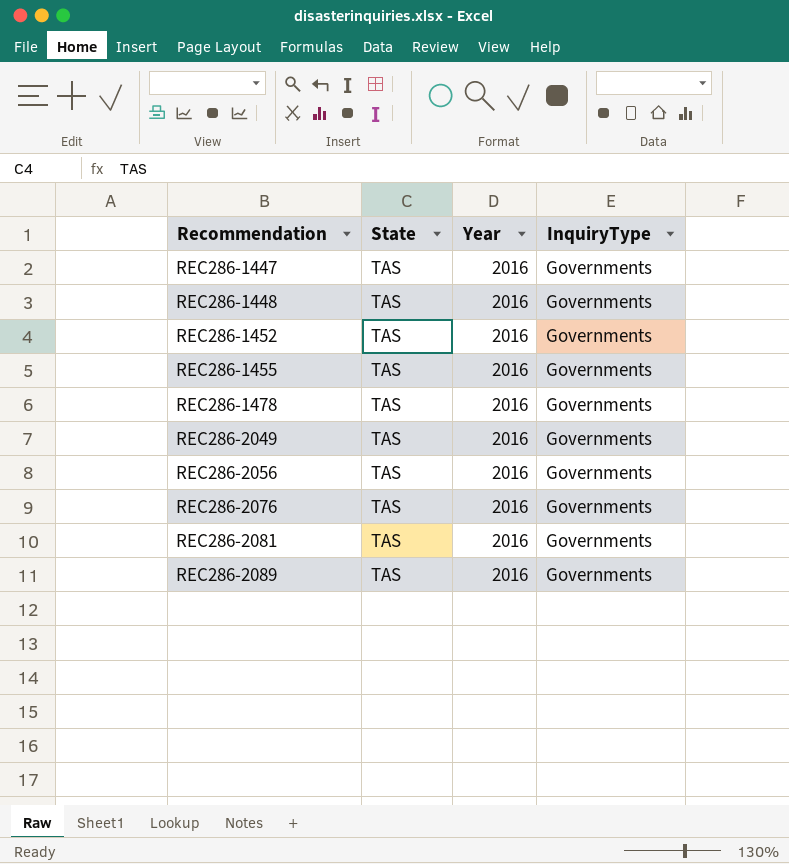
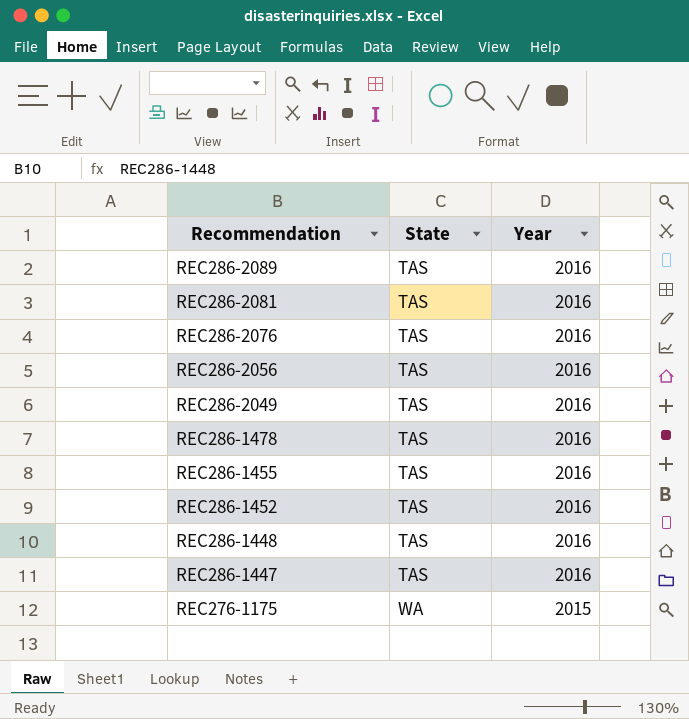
row order: Recommendation ascending -> Recommendation descending
column InquiryType | position: 4 -> none
row REC276-1175: none -> WA | 2015

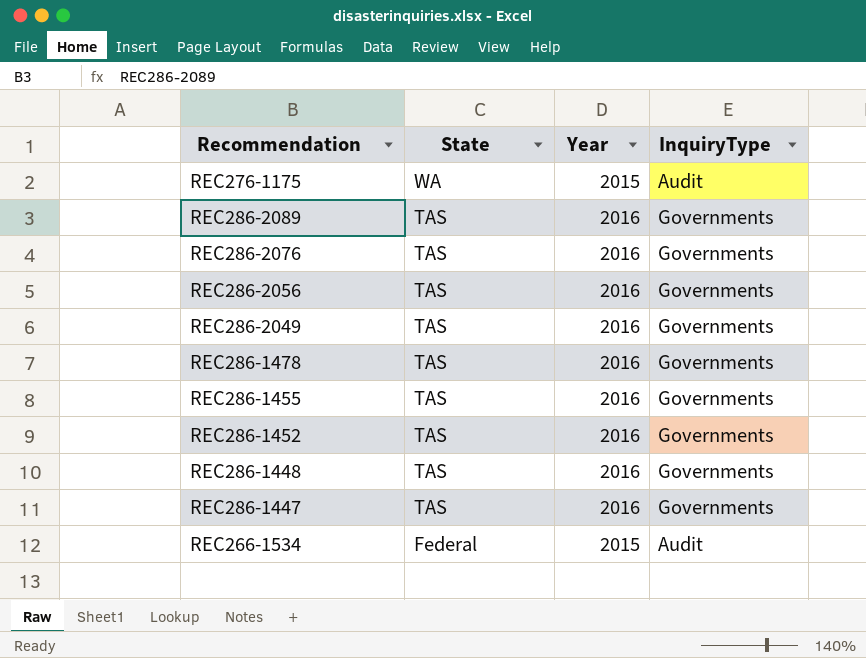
row order: Recommendation descending -> State descending
column InquiryType | position: none -> 4
row REC286-2081: TAS | 2016 -> none
row REC266-1534: none -> Federal | 2015 | Audit

